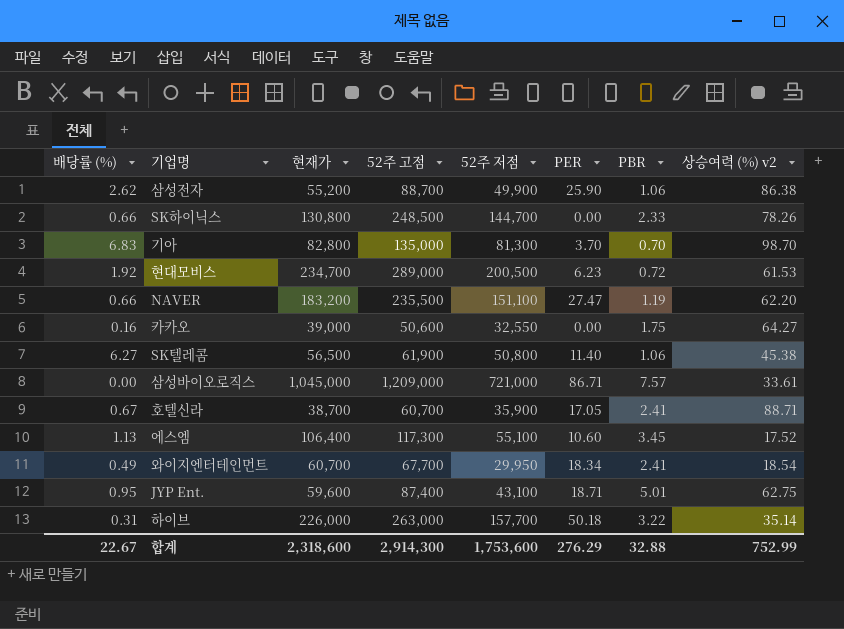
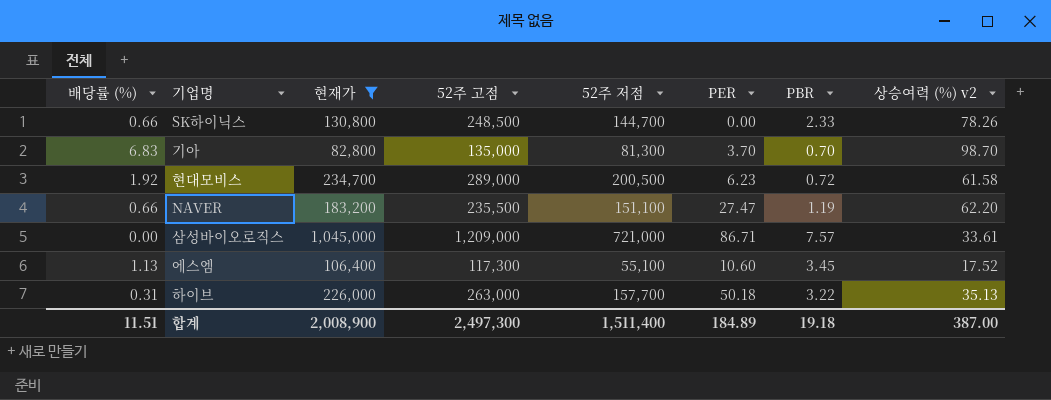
filter: none -> 현재가 >= 82,800
현대모비스 | 상승여력 (%) v2: 61.53 -> 61.58
하이브 | 상승여력 (%) v2: 35.14 -> 35.13
합계 | 배당률 (%): 22.67 -> 11.51
합계 | 현재가: 2,318,600 -> 2,008,900
합계 | 52주 고점: 2,914,300 -> 2,497,300
합계 | 52주 저점: 1,753,600 -> 1,511,400
합계 | PER: 276.29 -> 184.89
합계 | PBR: 32.88 -> 19.18
합계 | 상승여력 (%) v2: 752.99 -> 387.00

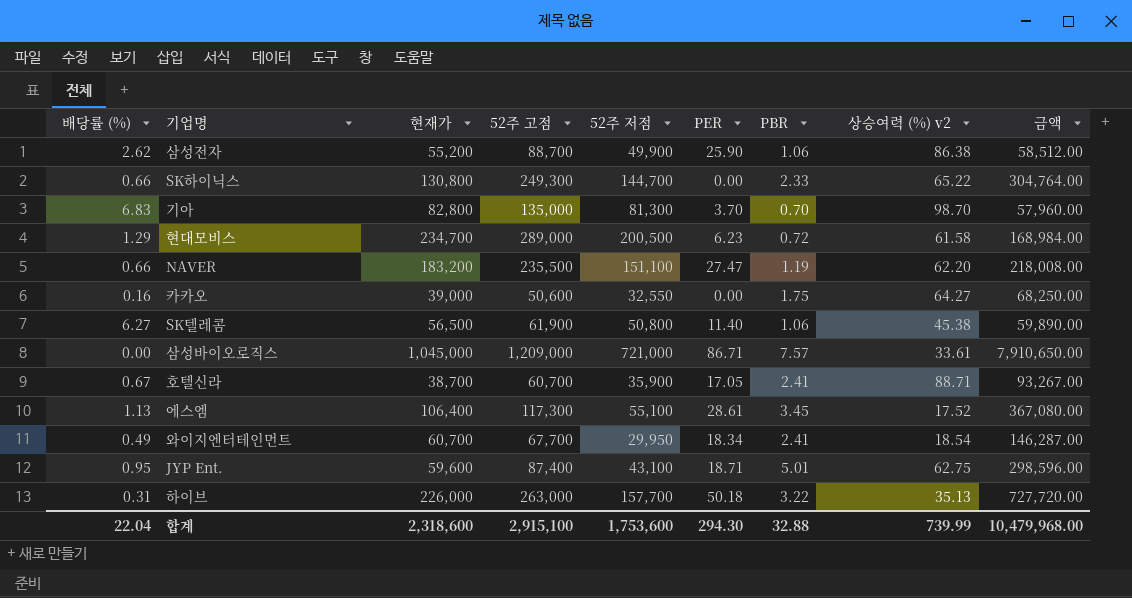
filter: 현재가 >= 82,800 -> none
column 금액 | formula: none -> [현재가] * [PBR]
SK하이닉스 | 52주 고점: 248,500 -> 249,300
SK하이닉스 | 상승여력 (%) v2: 78.26 -> 65.22
현대모비스 | 배당률 (%): 1.92 -> 1.29
에스엠 | PER: 10.60 -> 28.61
합계 | 배당률 (%): 11.51 -> 22.04
합계 | 현재가: 2,008,900 -> 2,318,600
합계 | 52주 고점: 2,497,300 -> 2,915,100
합계 | 52주 저점: 1,511,400 -> 1,753,600
합계 | PER: 184.89 -> 294.30
합계 | PBR: 19.18 -> 32.88
합계 | 상승여력 (%) v2: 387.00 -> 739.99

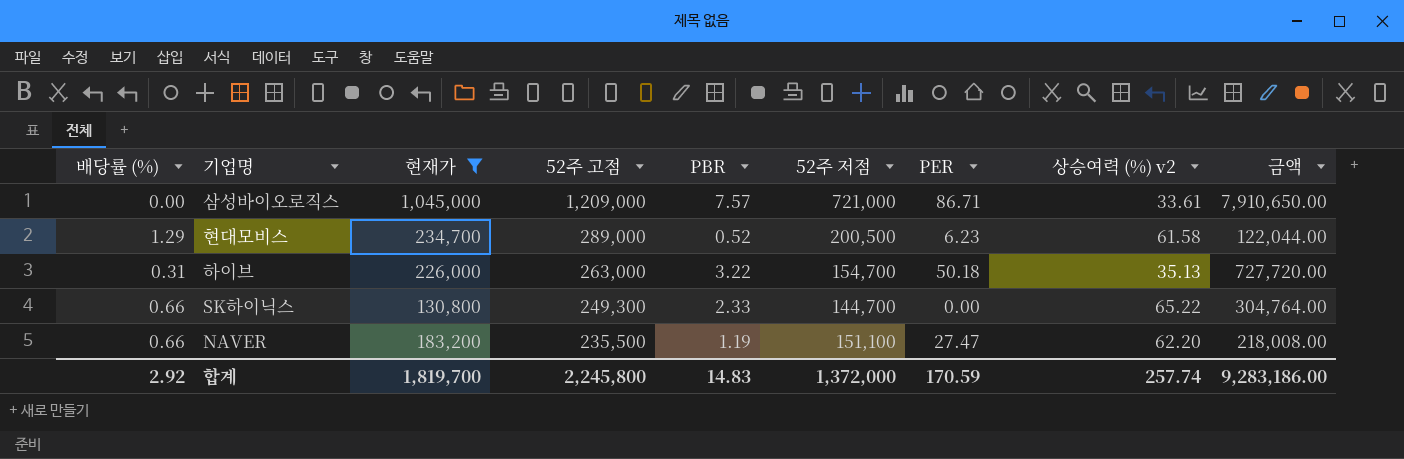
filter: none -> 현재가 >= 130,800
row order: none -> 52주 고점 descending
column PBR | position: 7 -> 5
현대모비스 | PBR: 0.72 -> 0.52
현대모비스 | 금액: 168,984.00 -> 122,044.00
하이브 | 52주 저점: 157,700 -> 154,700
합계 | 배당률 (%): 22.04 -> 2.92
합계 | 현재가: 2,318,600 -> 1,819,700
합계 | 52주 고점: 2,915,100 -> 2,245,800
합계 | PBR: 32.88 -> 14.83
합계 | 52주 저점: 1,753,600 -> 1,372,000
합계 | PER: 294.30 -> 170.59
합계 | 상승여력 (%) v2: 739.99 -> 257.74
합계 | 금액: 10,479,968.00 -> 9,283,186.00

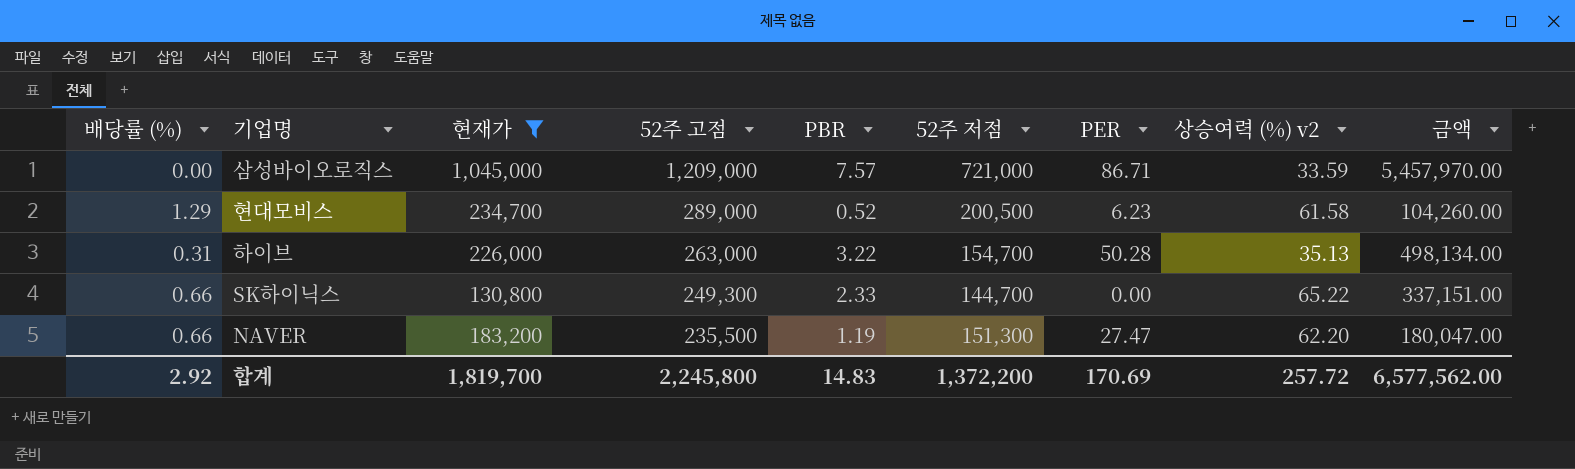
column 금액 | formula: [현재가] * [PBR] -> [PBR] * [52주 저점]
삼성바이오로직스 | 상승여력 (%) v2: 33.61 -> 33.59
하이브 | PER: 50.18 -> 50.28
NAVER | 52주 저점: 151,100 -> 151,300
합계 | 52주 저점: 1,372,000 -> 1,372,200
합계 | PER: 170.59 -> 170.69
합계 | 상승여력 (%) v2: 257.74 -> 257.72
합계 | 금액: 9,283,186.00 -> 6,577,562.00

